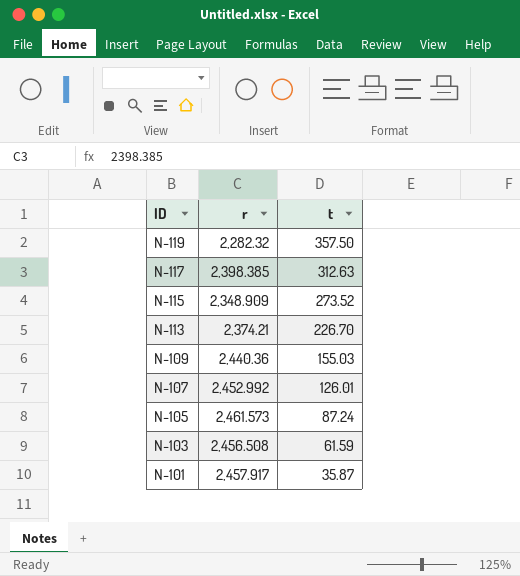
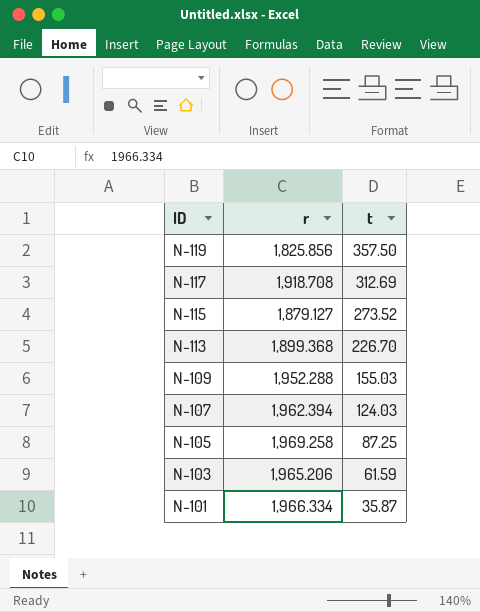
N-119 | r: 2,282.32 -> 1,825.856
N-117 | r: 2,398.385 -> 1,918.708
N-117 | t: 312.63 -> 312.69
N-115 | r: 2,348.909 -> 1,879.127
N-113 | r: 2,374.21 -> 1,899.368
N-109 | r: 2,440.36 -> 1,952.288
N-107 | r: 2,452.992 -> 1,962.394
N-107 | t: 126.01 -> 124.03
N-105 | r: 2,461.573 -> 1,969.258
N-105 | t: 87.24 -> 87.25
N-103 | r: 2,456.508 -> 1,965.206
N-101 | r: 2,457.917 -> 1,966.334

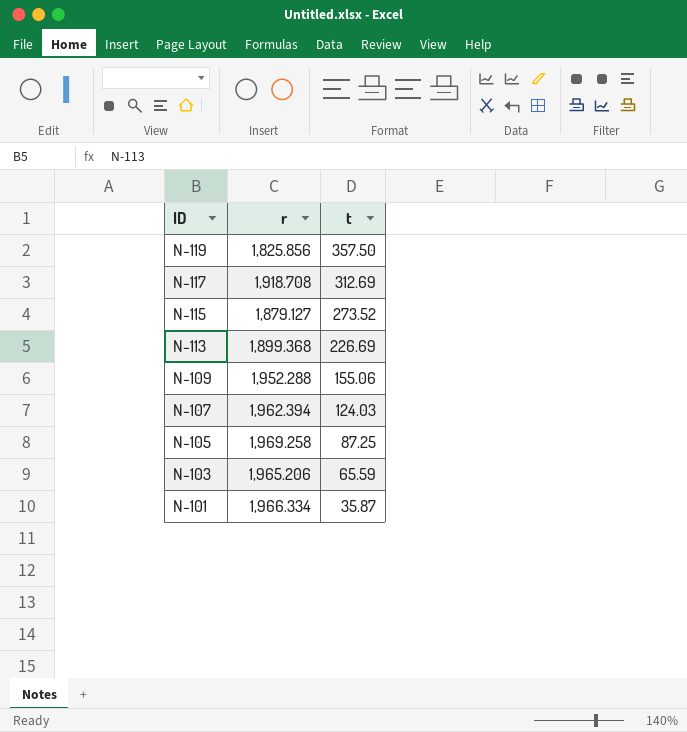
N-113 | t: 226.70 -> 226.69
N-109 | t: 155.03 -> 155.06
N-103 | t: 61.59 -> 65.59

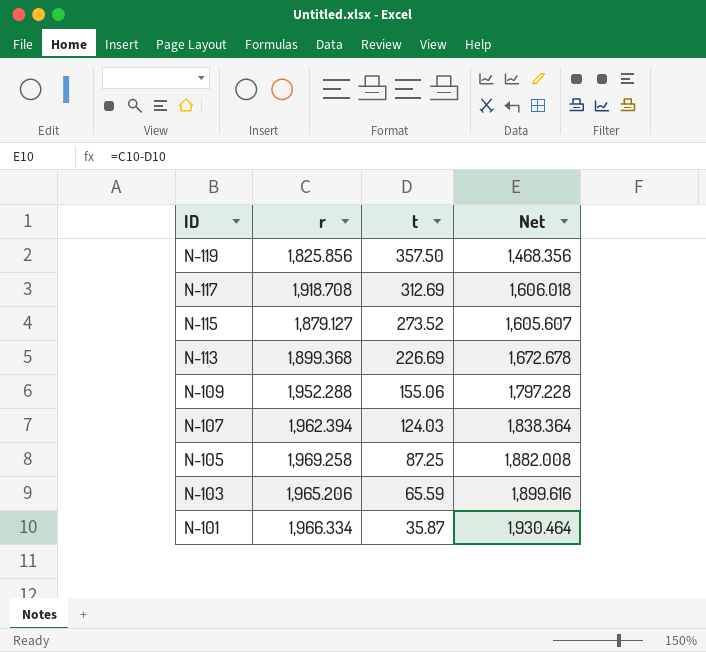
column Net | formula: none -> [r] - [t]

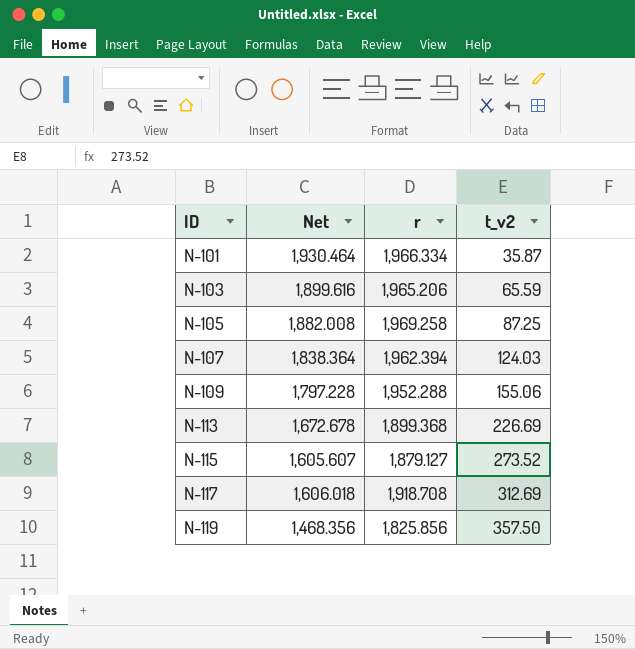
row order: ID descending -> ID ascending
column Net | position: 4 -> 2
column name: t -> t_v2

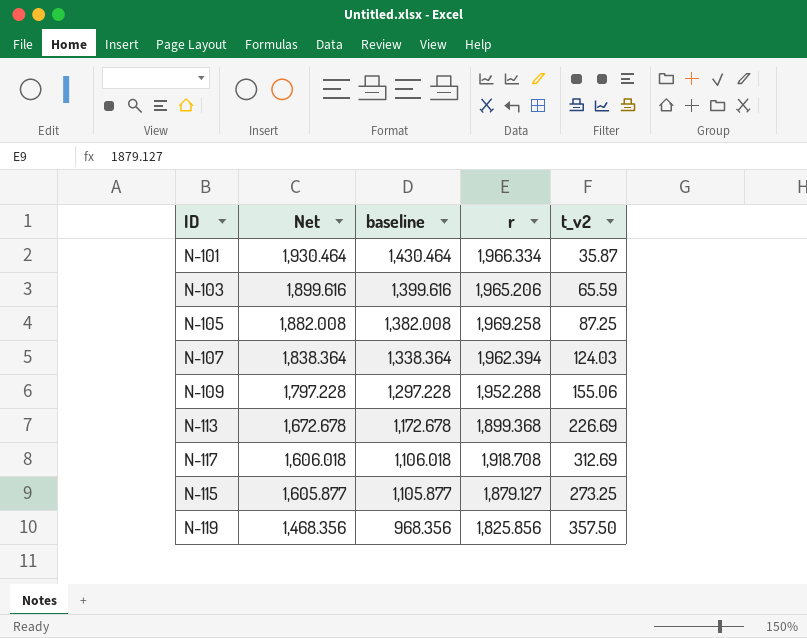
row order: ID ascending -> Net descending
column baseline | formula: none -> [Net] - 500
N-115 | Net: 1,605.607 -> 1,605.877
N-115 | t_v2: 273.52 -> 273.25

